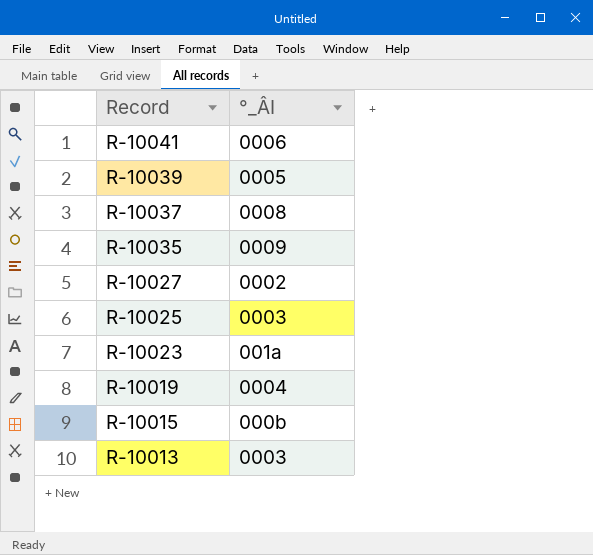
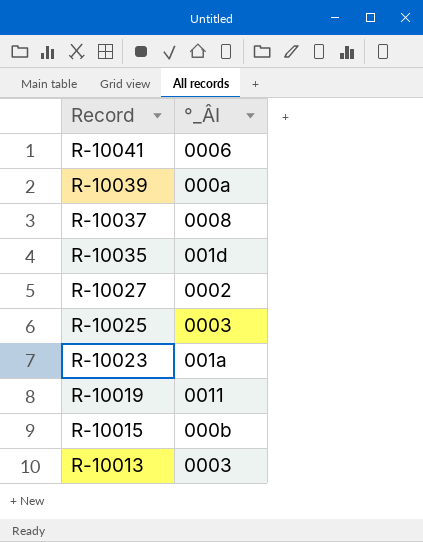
R-10039 | °_ÂI: 0005 -> 000a
R-10035 | °_ÂI: 0009 -> 001d
R-10019 | °_ÂI: 0004 -> 0011

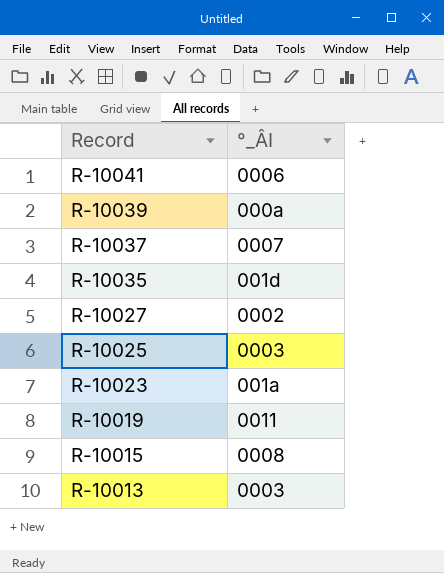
R-10037 | °_ÂI: 0008 -> 0007
R-10015 | °_ÂI: 000b -> 0008

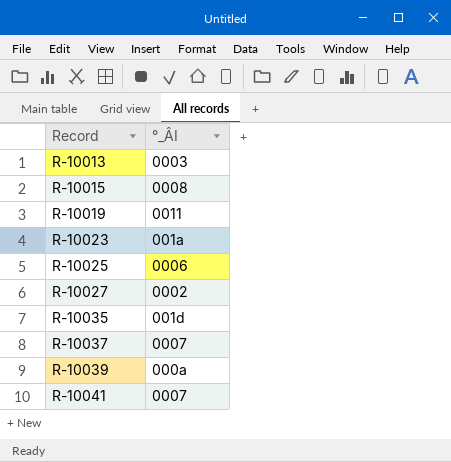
row order: Record descending -> Record ascending
R-10025 | °_ÂI: 0003 -> 0006
R-10041 | °_ÂI: 0006 -> 0007

